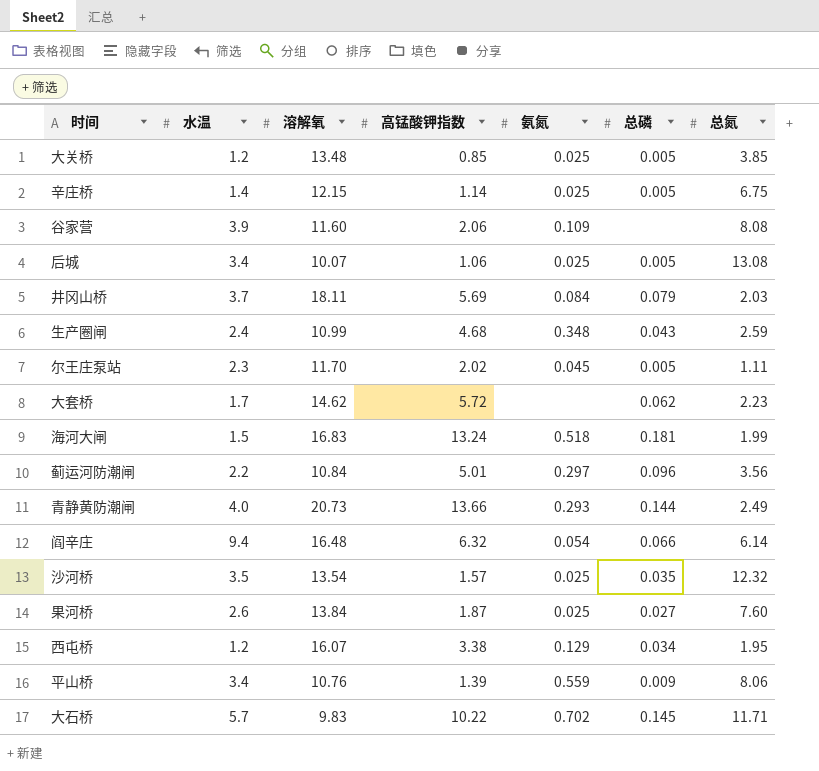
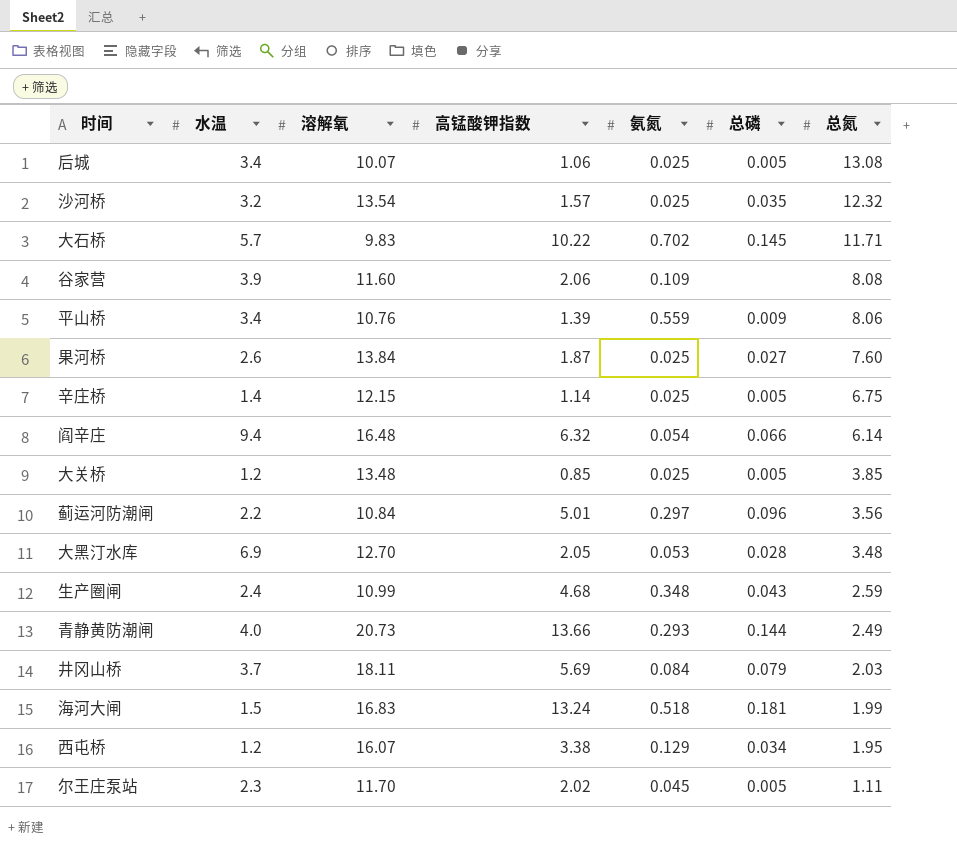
row order: none -> 总氮 descending
row 大套桥: 1.7 | 14.62 | 5.72 | none | 0.062 | 2.23 -> none
沙河桥 | 水温: 3.5 -> 3.2
row 大黑汀水库: none -> 6.9 | 12.70 | 2.05 | 0.053 | 0.028 | 3.48

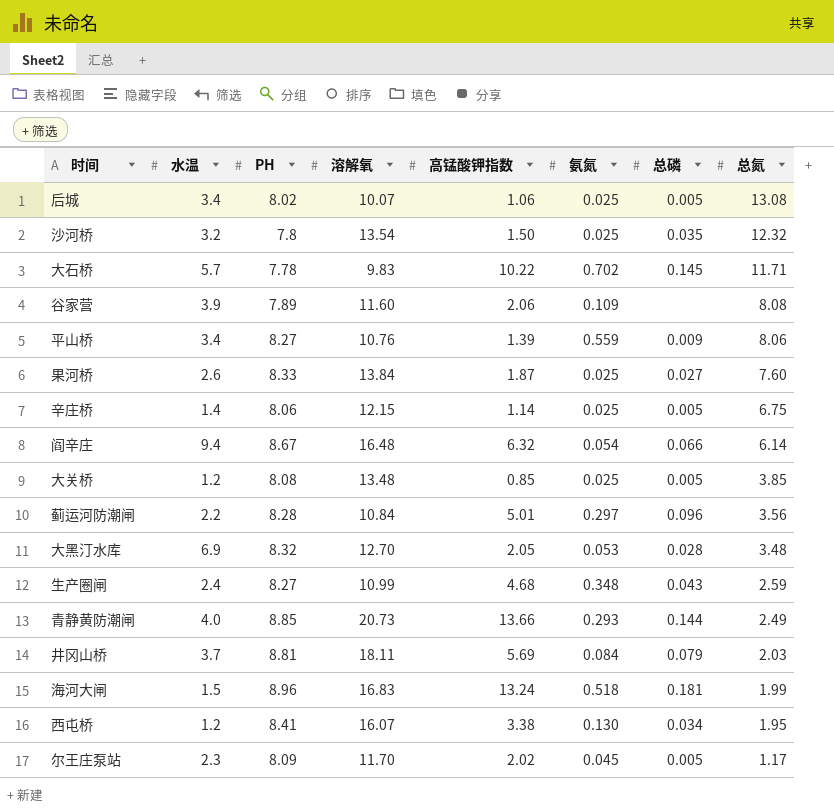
column PH | position: none -> 3
沙河桥 | 高锰酸钾指数: 1.57 -> 1.50
西屯桥 | 氨氮: 0.129 -> 0.130
尔王庄泵站 | 总氮: 1.11 -> 1.17

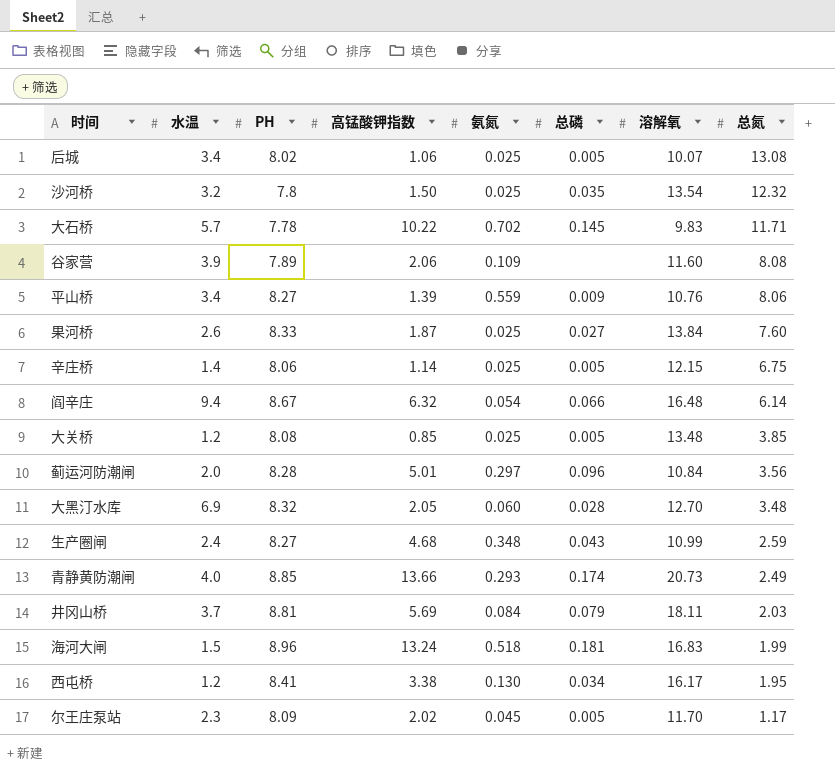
column 溶解氧 | position: 4 -> 7
蓟运河防潮闸 | 水温: 2.2 -> 2.0
大黑汀水库 | 氨氮: 0.053 -> 0.060
青静黄防潮闸 | 总磷: 0.144 -> 0.174
西屯桥 | 溶解氧: 16.07 -> 16.17

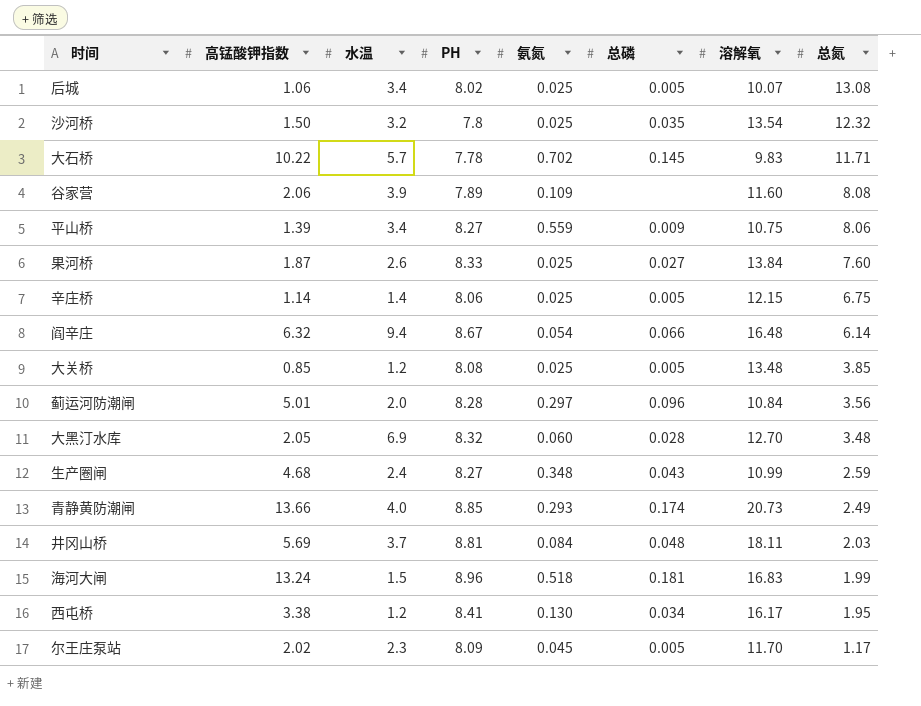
column 高锰酸钾指数 | position: 4 -> 2
平山桥 | 溶解氧: 10.76 -> 10.75
井冈山桥 | 总磷: 0.079 -> 0.048

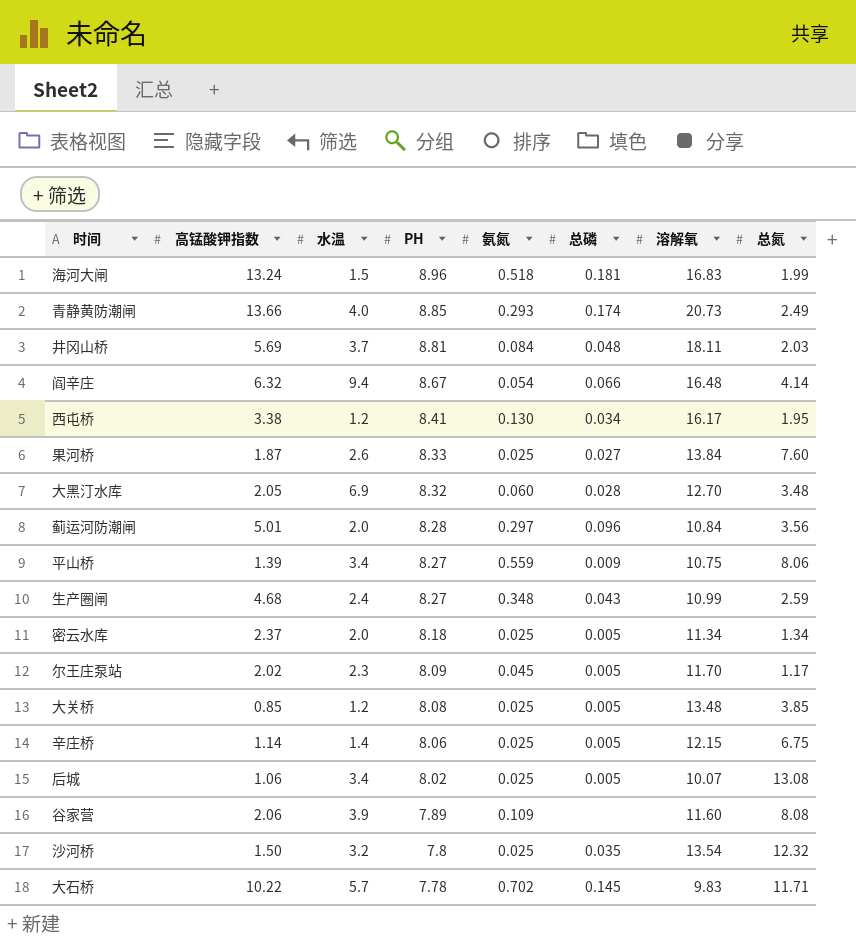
row order: 总氮 descending -> PH descending
阎辛庄 | 总氮: 6.14 -> 4.14
row 密云水库: none -> 2.37 | 2.0 | 8.18 | 0.025 | 0.005 | 11.34 | 1.34

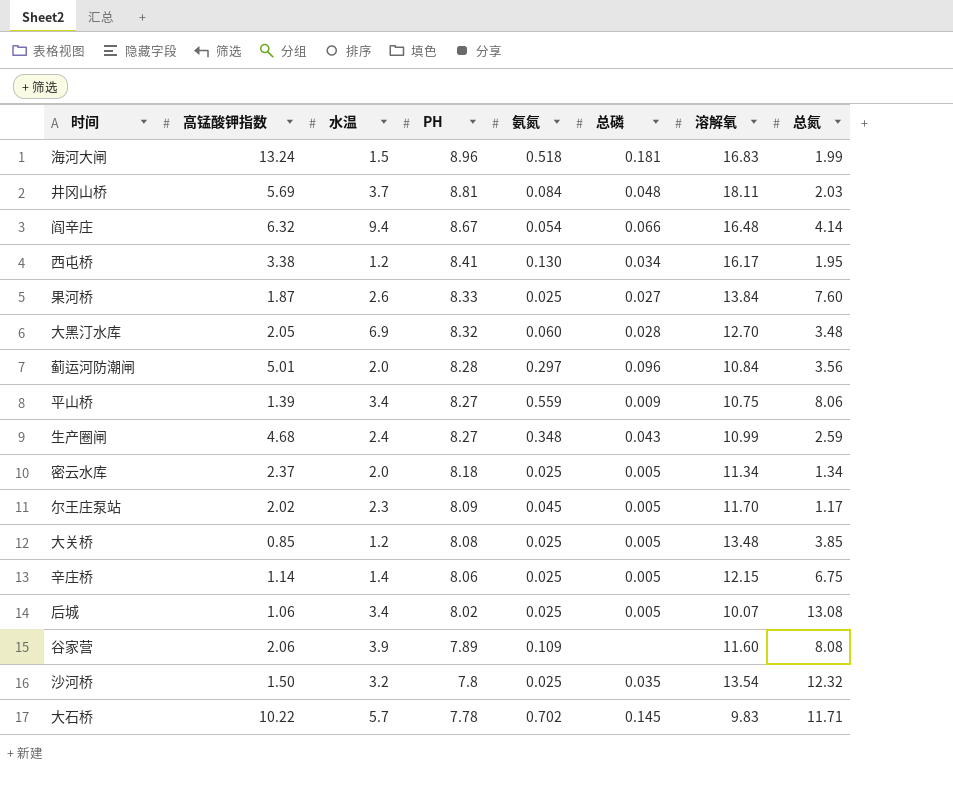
row 青静黄防潮闸: 13.66 | 4.0 | 8.85 | 0.293 | 0.174 | 20.73 | 2.49 -> none

